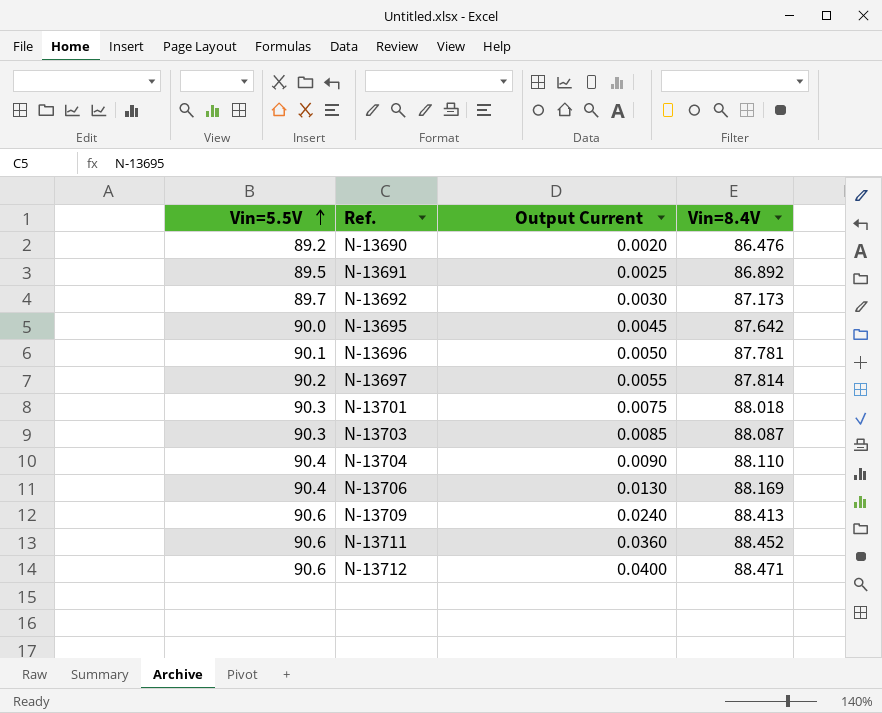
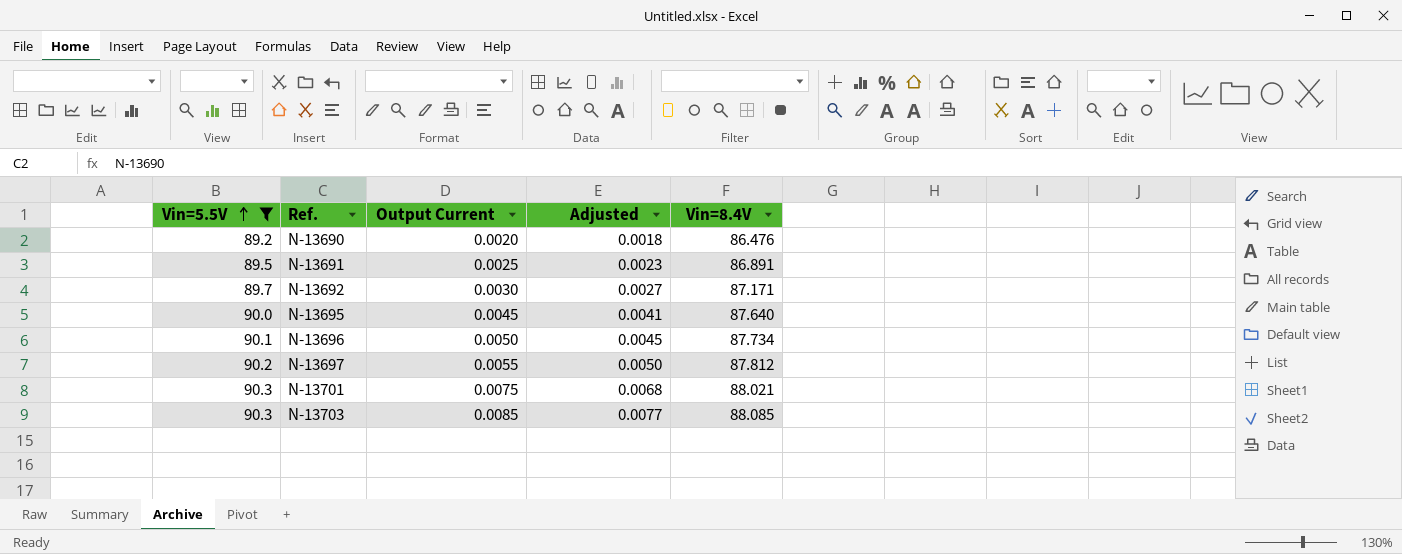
filter: none -> Vin=5.5V <= 90.3
column Adjusted | formula: none -> [Output Current] * 0.9
N-13691 | Vin=8.4V: 86.892 -> 86.891
N-13692 | Vin=8.4V: 87.173 -> 87.171
N-13695 | Vin=8.4V: 87.642 -> 87.640
N-13696 | Vin=8.4V: 87.781 -> 87.734
N-13697 | Vin=8.4V: 87.814 -> 87.812
N-13701 | Vin=8.4V: 88.018 -> 88.021
N-13703 | Vin=8.4V: 88.087 -> 88.085

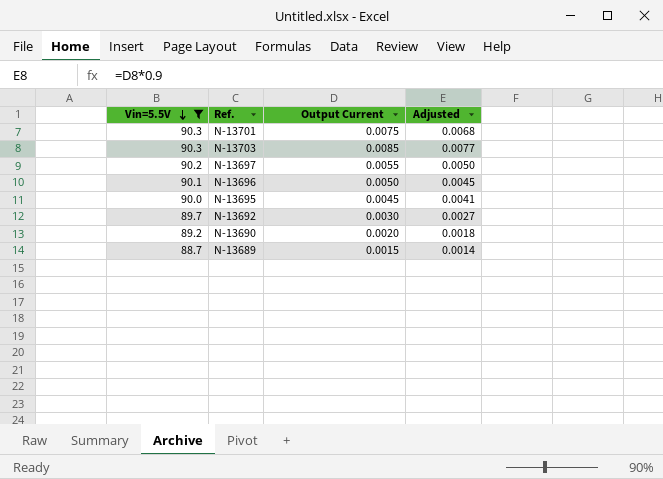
row order: Vin=5.5V ascending -> Vin=5.5V descending
column Vin=8.4V | position: 5 -> none
row N-13691: 89.5 | 0.0025 | 0.0023 | 86.891 -> none
row N-13689: none -> 88.7 | 0.0015 | 0.0014

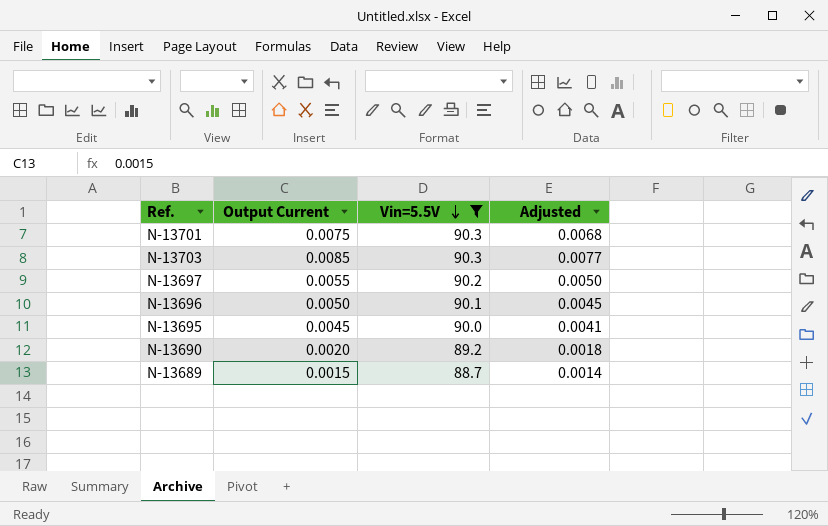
column Vin=5.5V | position: 1 -> 3
row N-13692: 89.7 | 0.0030 | 0.0027 -> none

